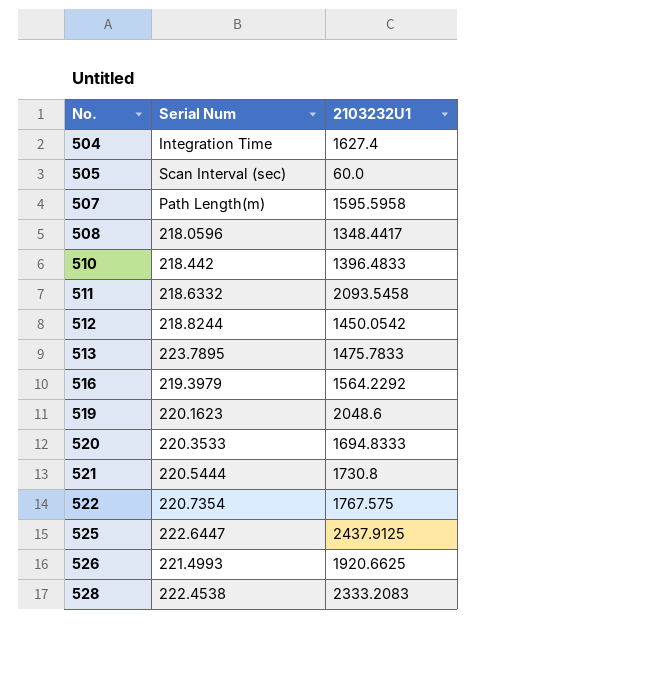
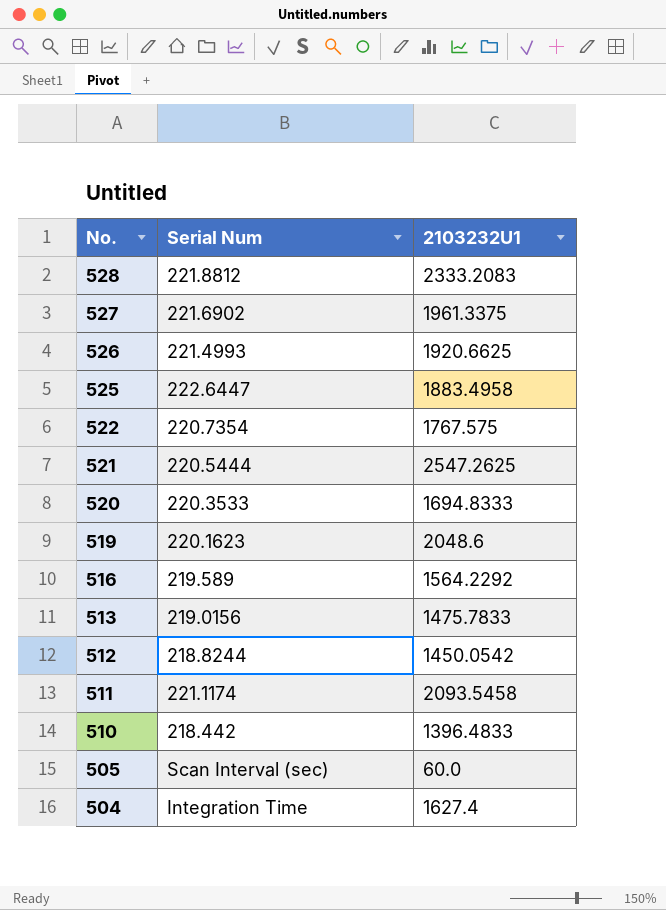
row order: No. ascending -> No. descending
row 507: Path Length(m) | 1595.5958 -> none
row 508: 218.0596 | 1348.4417 -> none
528 | Serial Num: 222.4538 -> 221.8812
row 527: none -> 221.6902 | 1961.3375
525 | 2103232U1: 2437.9125 -> 1883.4958
521 | 2103232U1: 1730.8 -> 2547.2625
516 | Serial Num: 219.3979 -> 219.589
513 | Serial Num: 223.7895 -> 219.0156
511 | Serial Num: 218.6332 -> 221.1174

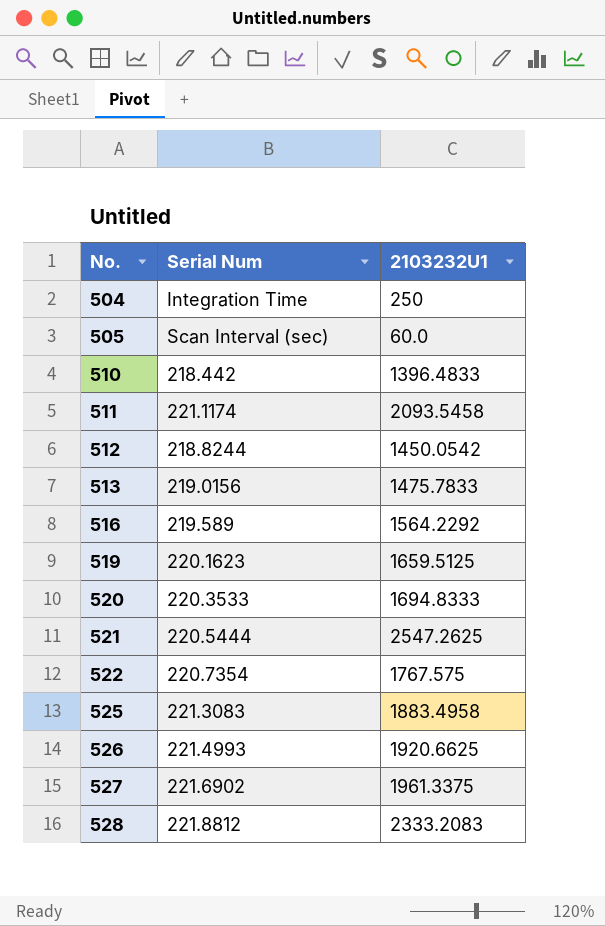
row order: No. descending -> No. ascending
504 | 2103232U1: 1627.4 -> 250
519 | 2103232U1: 2048.6 -> 1659.5125
525 | Serial Num: 222.6447 -> 221.3083

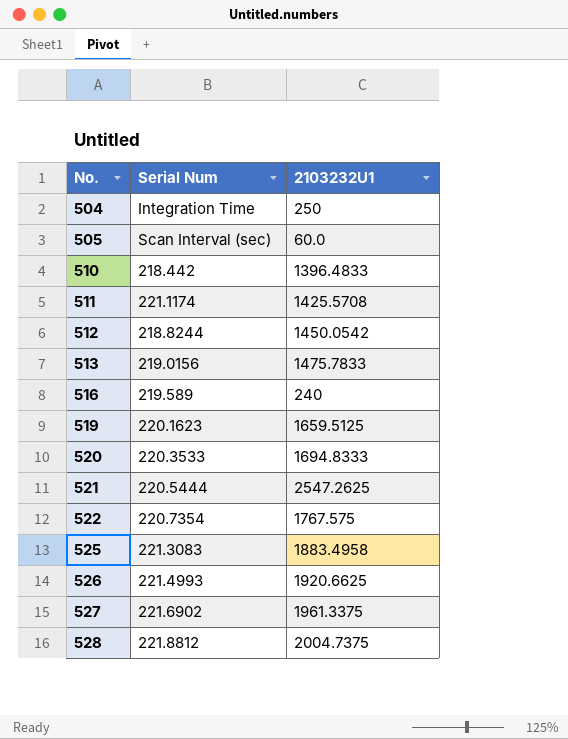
511 | 2103232U1: 2093.5458 -> 1425.5708
516 | 2103232U1: 1564.2292 -> 240
528 | 2103232U1: 2333.2083 -> 2004.7375

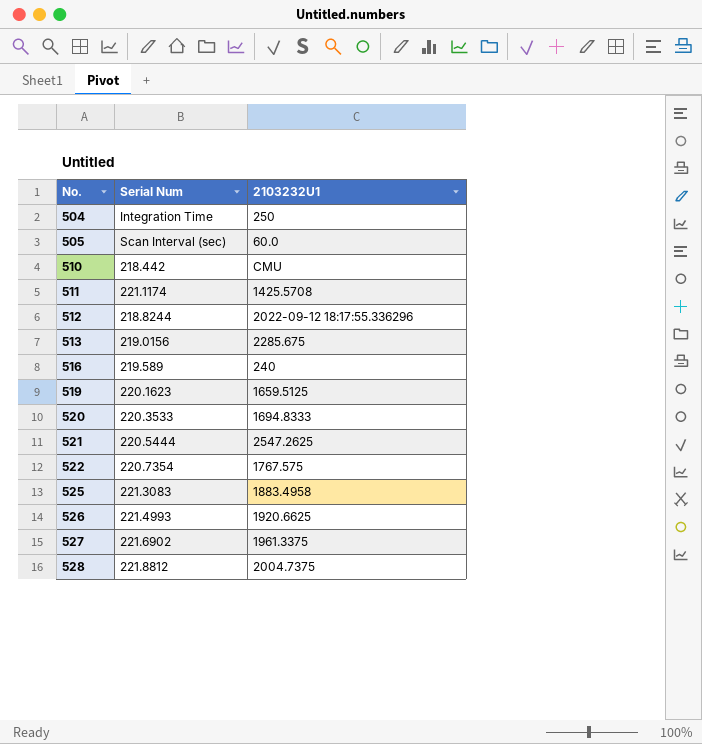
510 | 2103232U1: 1396.4833 -> CMU
512 | 2103232U1: 1450.0542 -> 2022-09-12 18:17:55.336296
513 | 2103232U1: 1475.7833 -> 2285.675

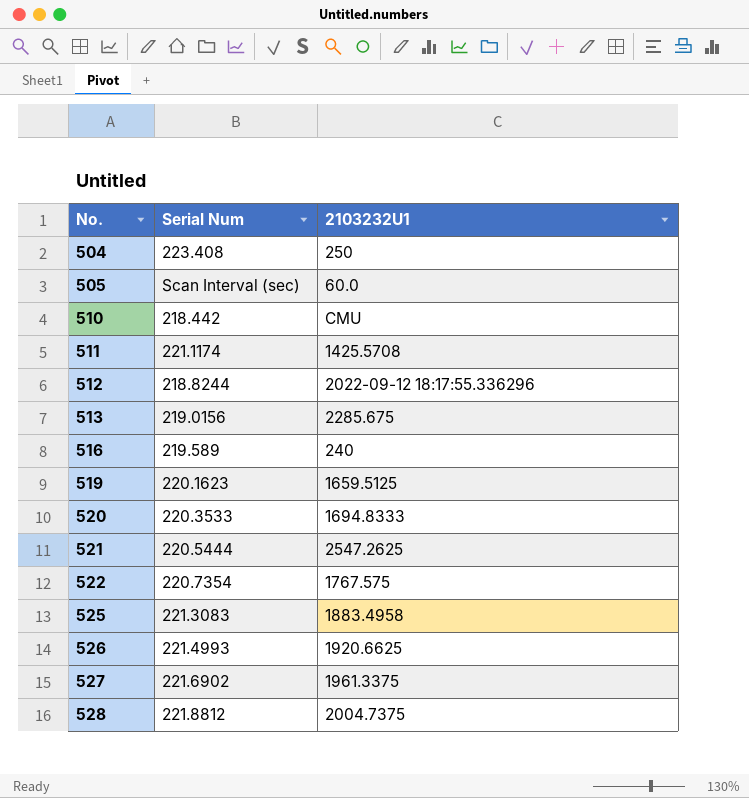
504 | Serial Num: Integration Time -> 223.408

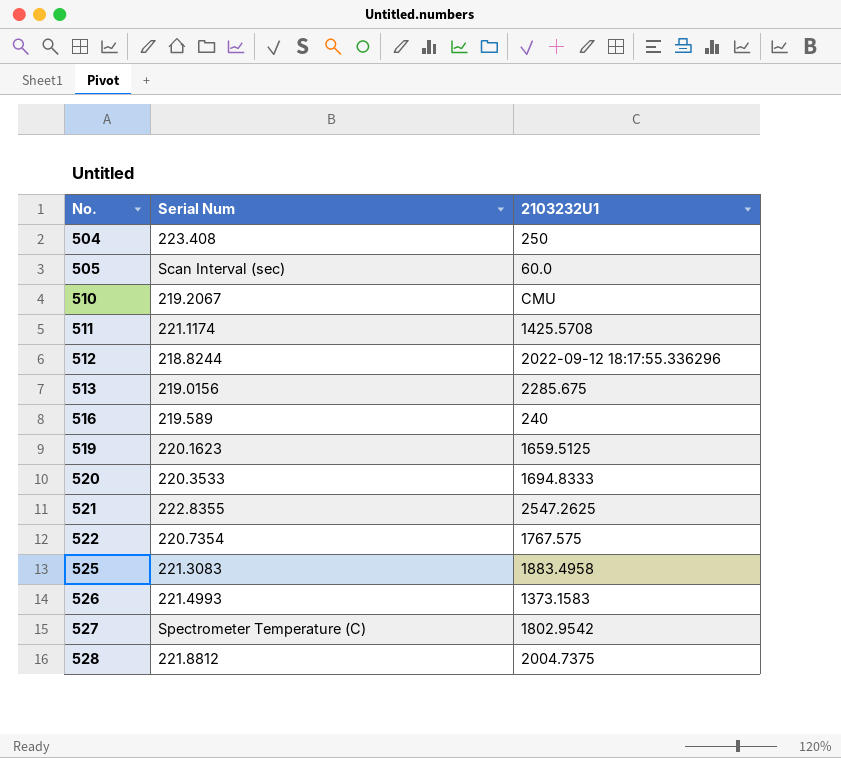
510 | Serial Num: 218.442 -> 219.2067
521 | Serial Num: 220.5444 -> 222.8355
526 | 2103232U1: 1920.6625 -> 1373.1583
527 | Serial Num: 221.6902 -> Spectrometer Temperature (C)
527 | 2103232U1: 1961.3375 -> 1802.9542

